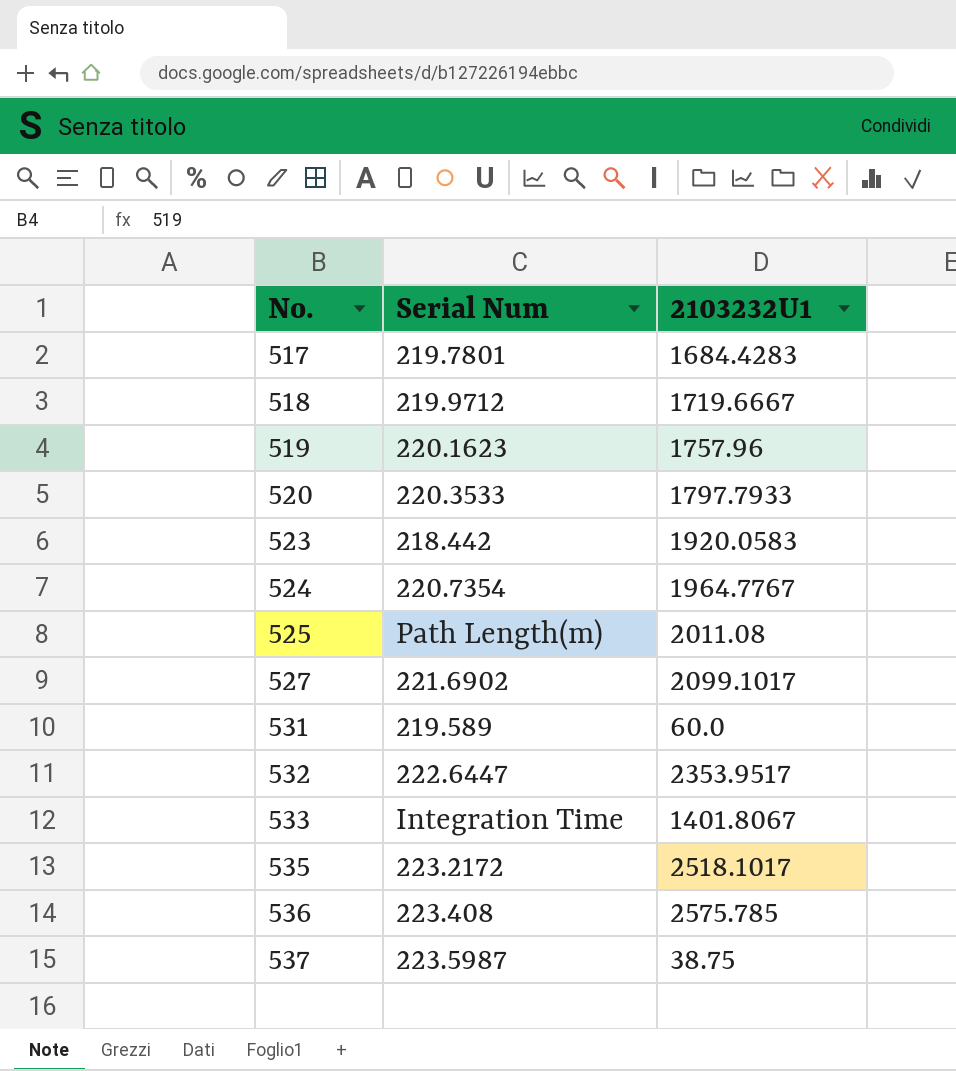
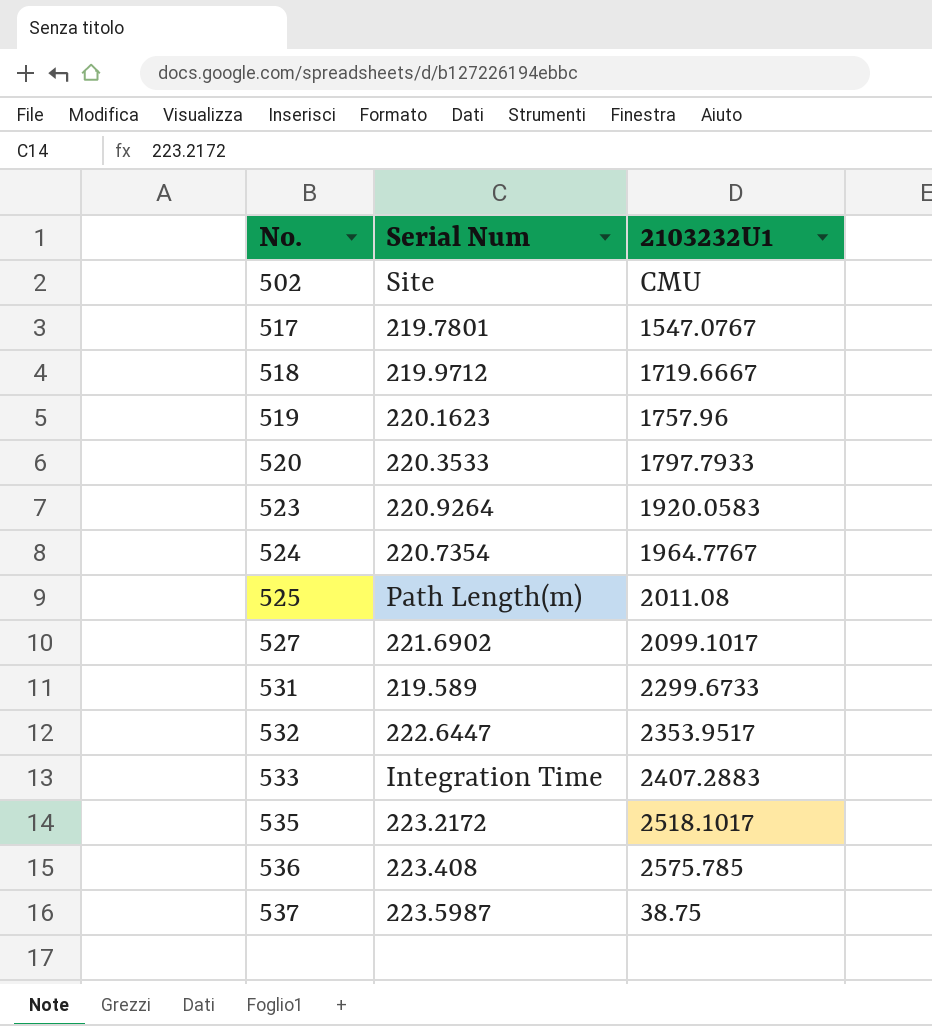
row 502: none -> Site | CMU
517 | 2103232U1: 1684.4283 -> 1547.0767
523 | Serial Num: 218.442 -> 220.9264
531 | 2103232U1: 60.0 -> 2299.6733
533 | 2103232U1: 1401.8067 -> 2407.2883

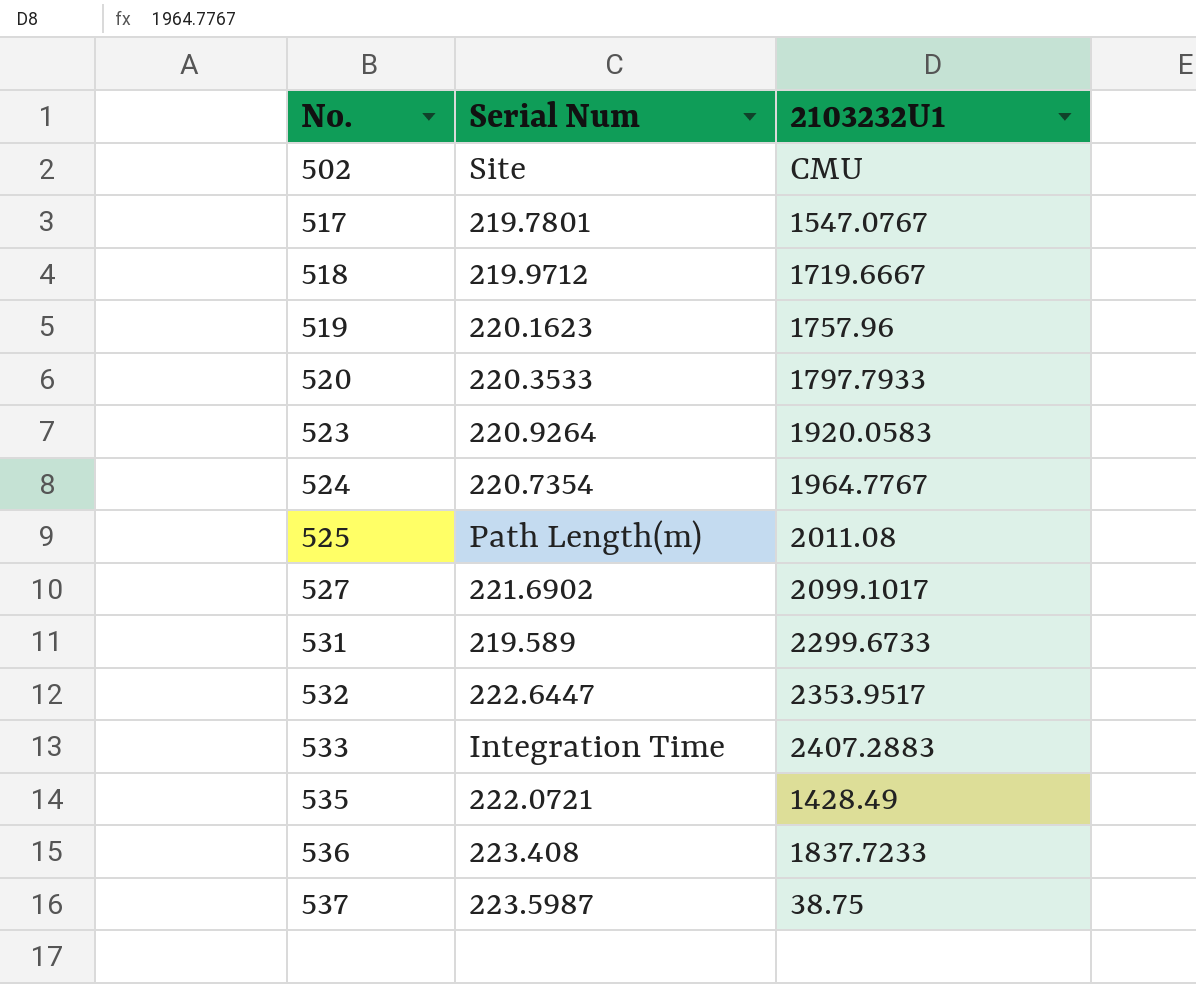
535 | Serial Num: 223.2172 -> 222.0721
535 | 2103232U1: 2518.1017 -> 1428.49
536 | 2103232U1: 2575.785 -> 1837.7233

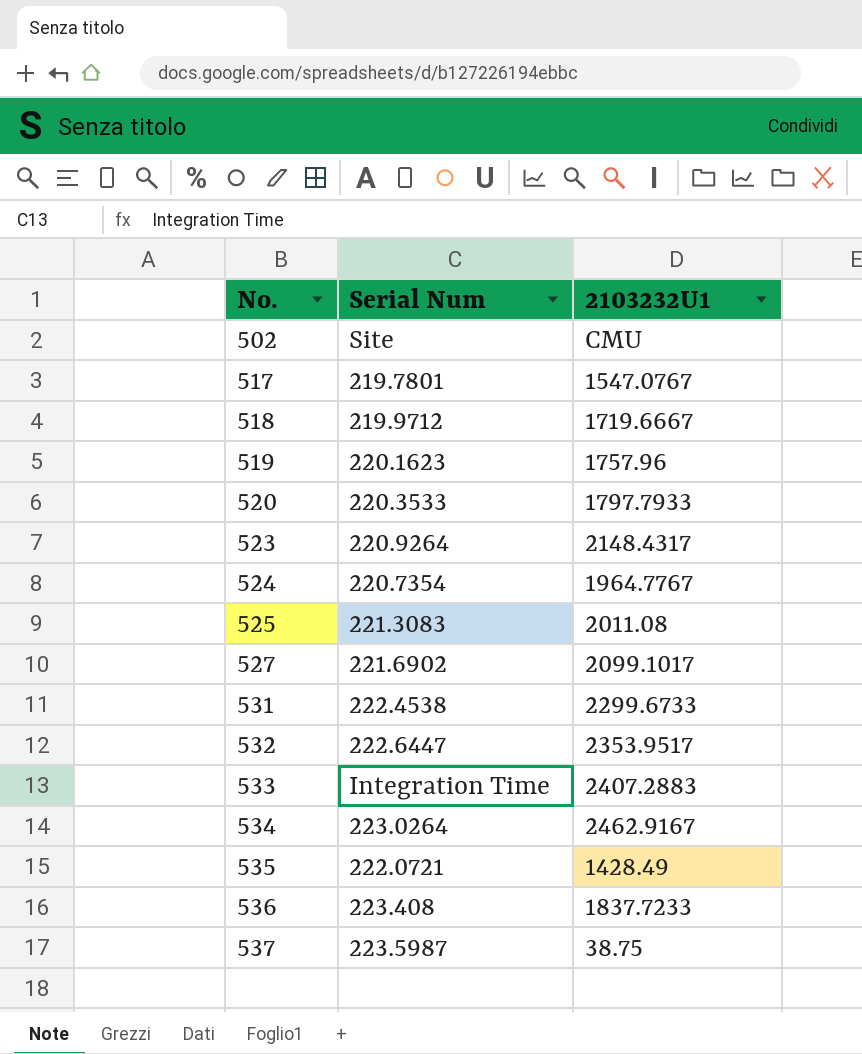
523 | 2103232U1: 1920.0583 -> 2148.4317
525 | Serial Num: Path Length(m) -> 221.3083
531 | Serial Num: 219.589 -> 222.4538
row 534: none -> 223.0264 | 2462.9167

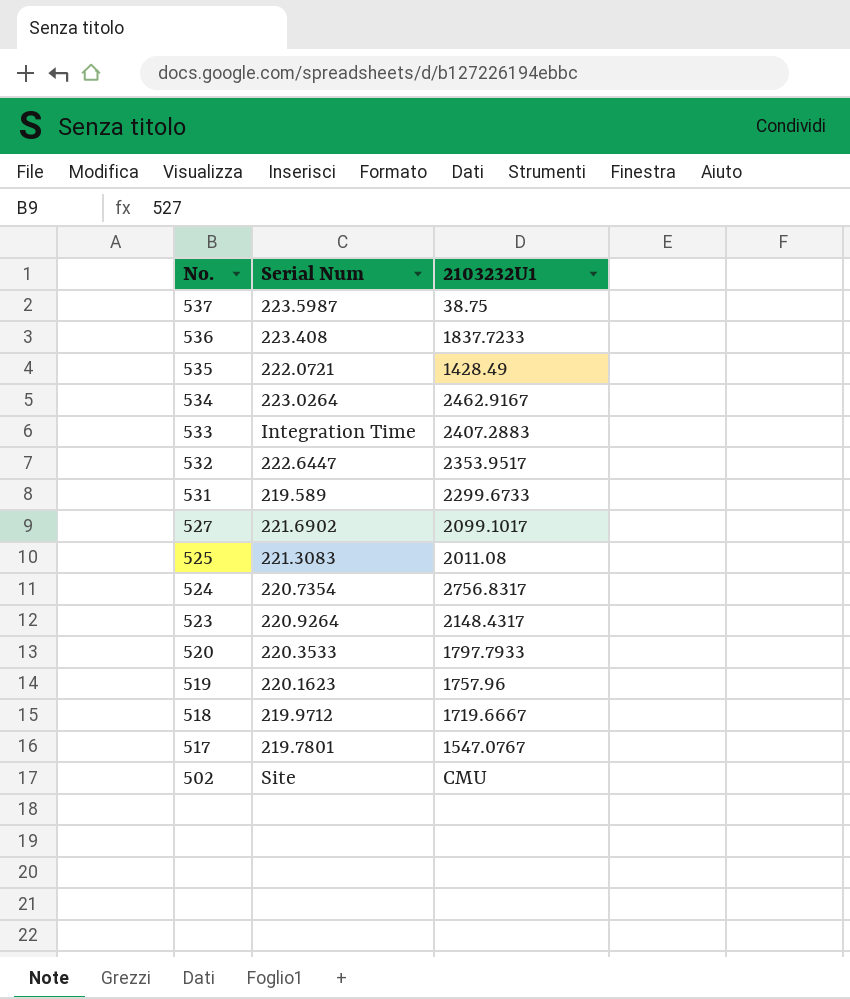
row order: No. ascending -> No. descending
531 | Serial Num: 222.4538 -> 219.589
524 | 2103232U1: 1964.7767 -> 2756.8317

